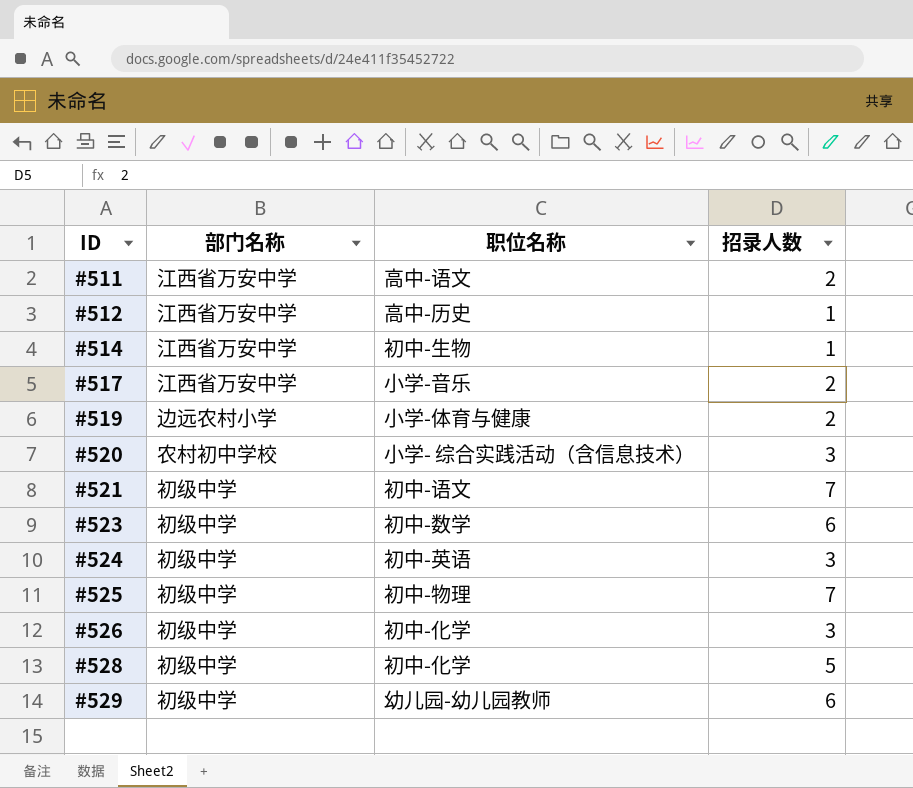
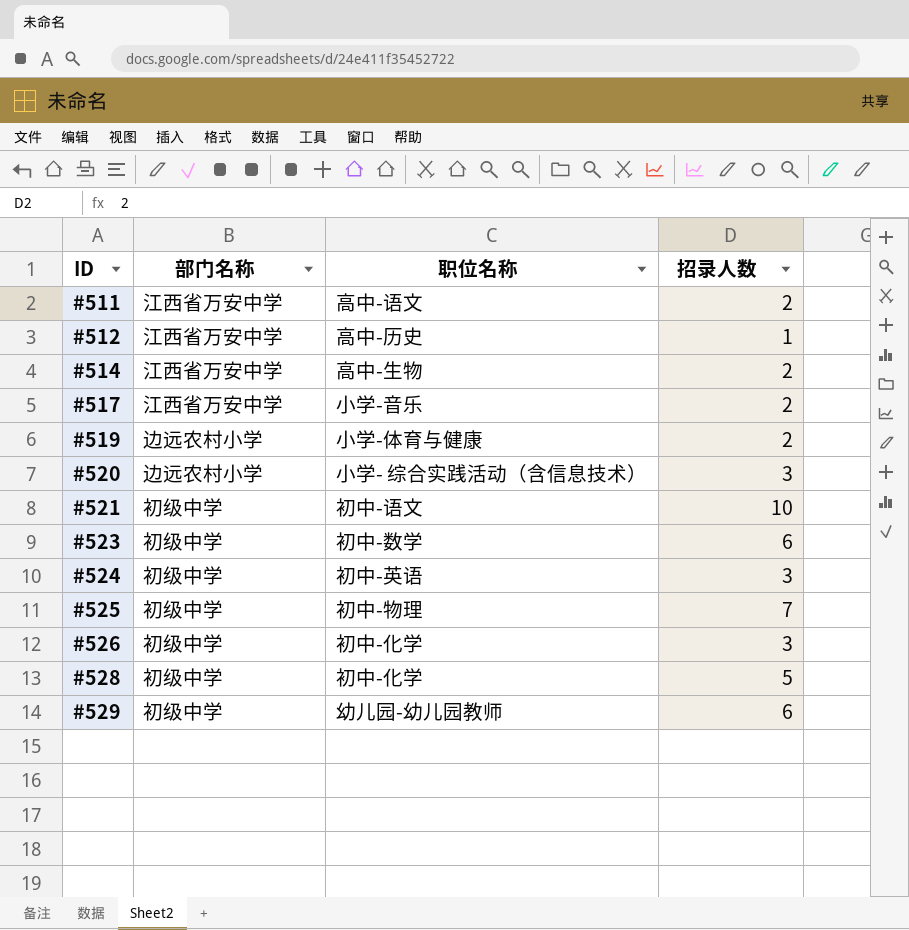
#514 | 职位名称: 初中-生物 -> 高中-生物
#514 | 招录人数: 1 -> 2
#520 | 部门名称: 农村初中学校 -> 边远农村小学
#521 | 招录人数: 7 -> 10

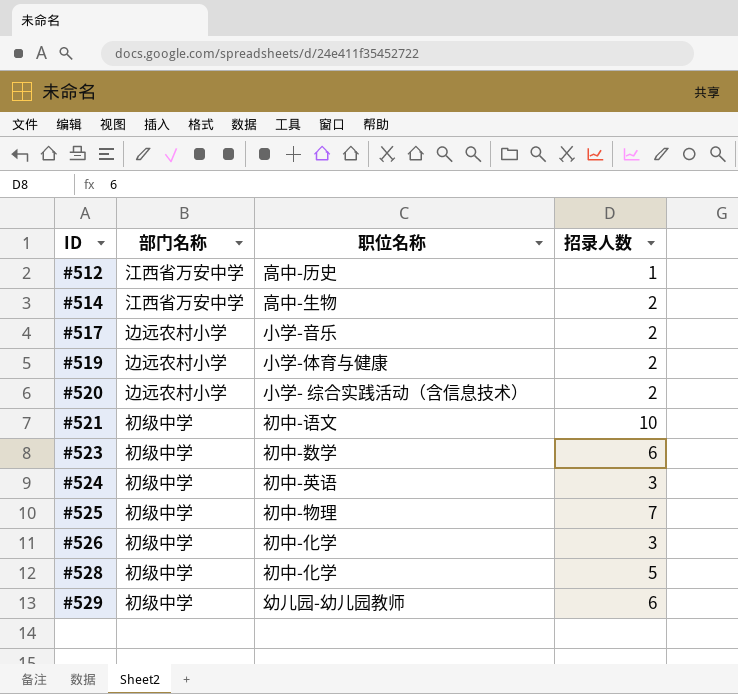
row #511: 江西省万安中学 | 高中-语文 | 2 -> none
#517 | 部门名称: 江西省万安中学 -> 边远农村小学
#520 | 招录人数: 3 -> 2

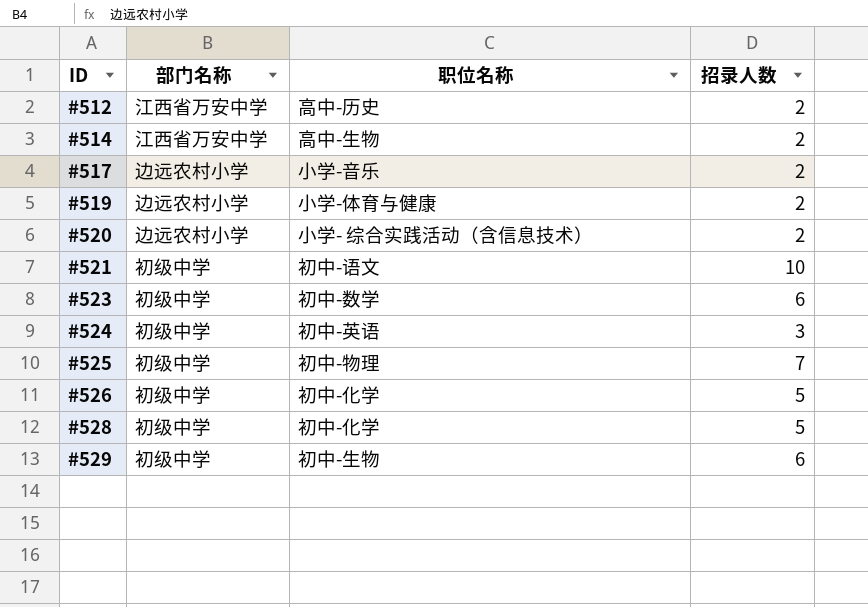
#512 | 招录人数: 1 -> 2
#526 | 招录人数: 3 -> 5
#529 | 职位名称: 幼儿园-幼儿园教师 -> 初中-生物

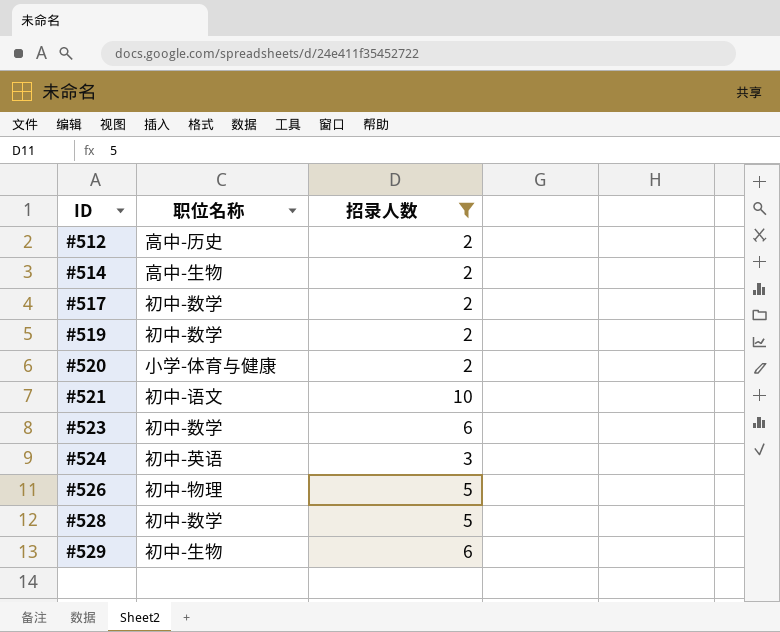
filter: none -> 招录人数 != 7
column 部门名称 | position: 2 -> none
#517 | 职位名称: 小学-音乐 -> 初中-数学
#519 | 职位名称: 小学-体育与健康 -> 初中-数学
#520 | 职位名称: 小学- 综合实践活动（含信息技术） -> 小学-体育与健康
#526 | 职位名称: 初中-化学 -> 初中-物理
#528 | 职位名称: 初中-化学 -> 初中-数学

